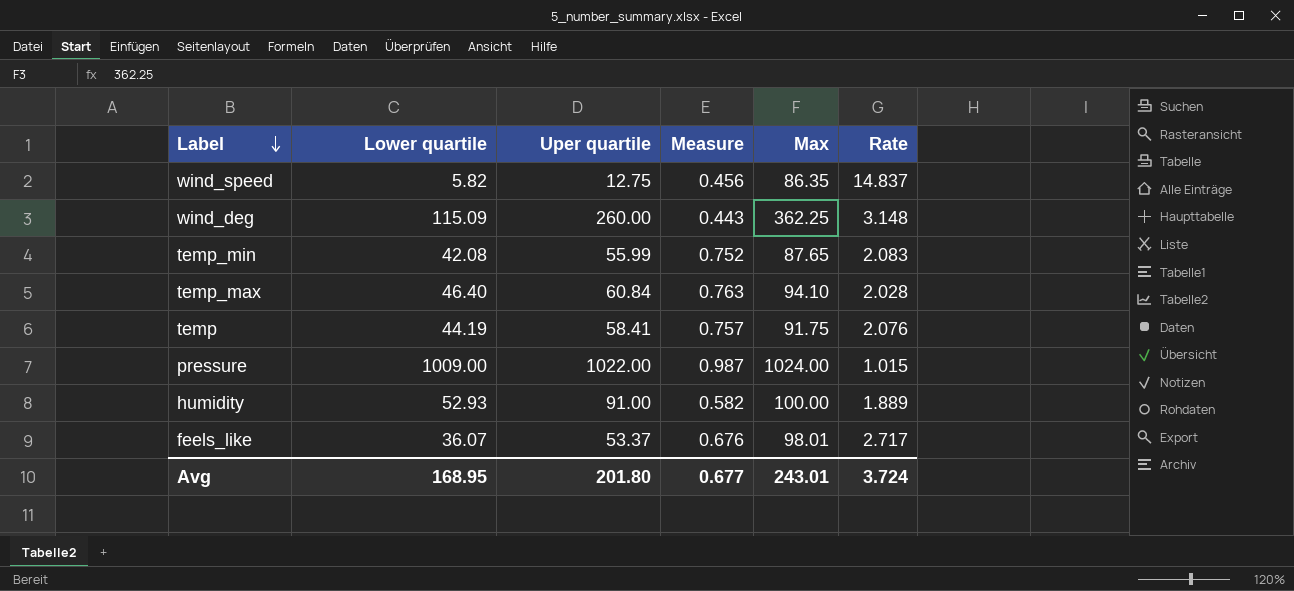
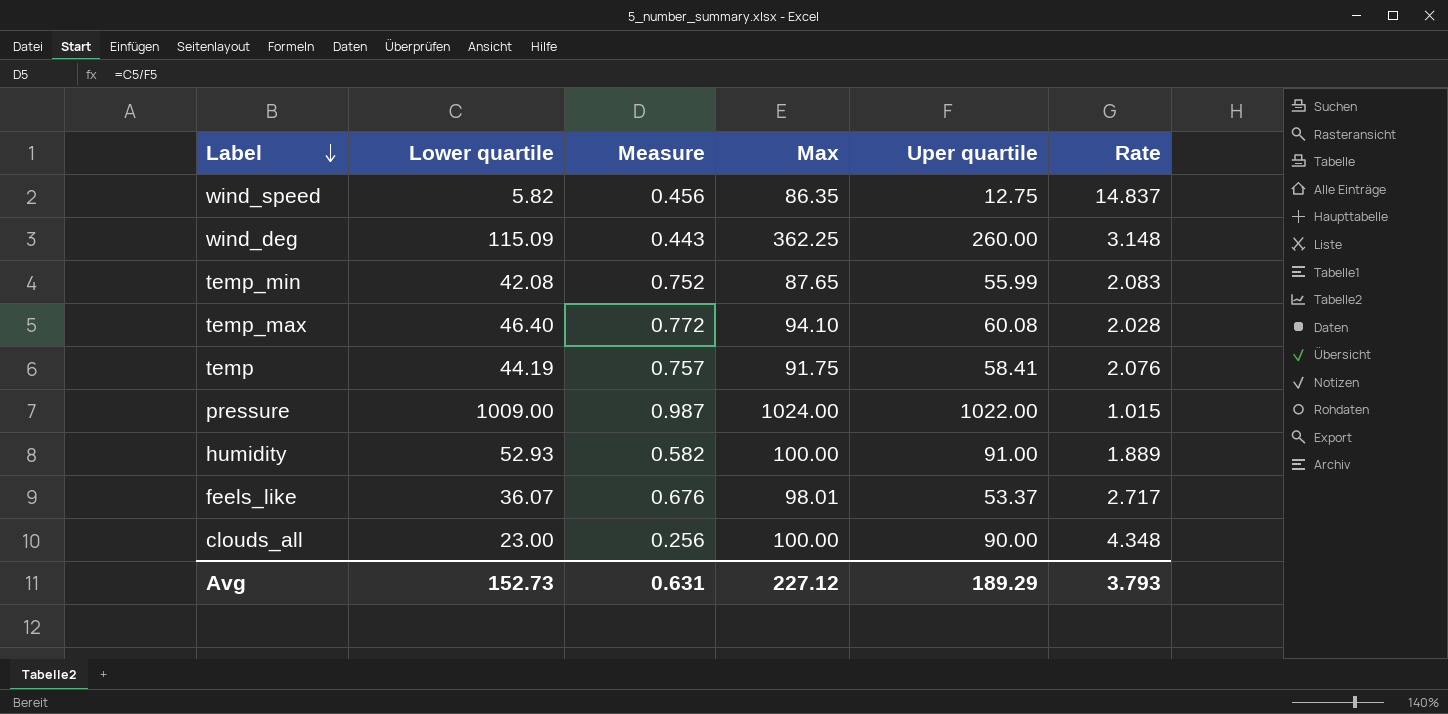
column Uper quartile | position: 3 -> 5
temp_max | Measure: 0.763 -> 0.772
temp_max | Uper quartile: 60.84 -> 60.08
row clouds_all: none -> 23.00 | 0.256 | 100.00 | 90.00 | 4.348
Avg | Lower quartile: 168.95 -> 152.73
Avg | Measure: 0.677 -> 0.631
Avg | Max: 243.01 -> 227.12
Avg | Uper quartile: 201.80 -> 189.29
Avg | Rate: 3.724 -> 3.793

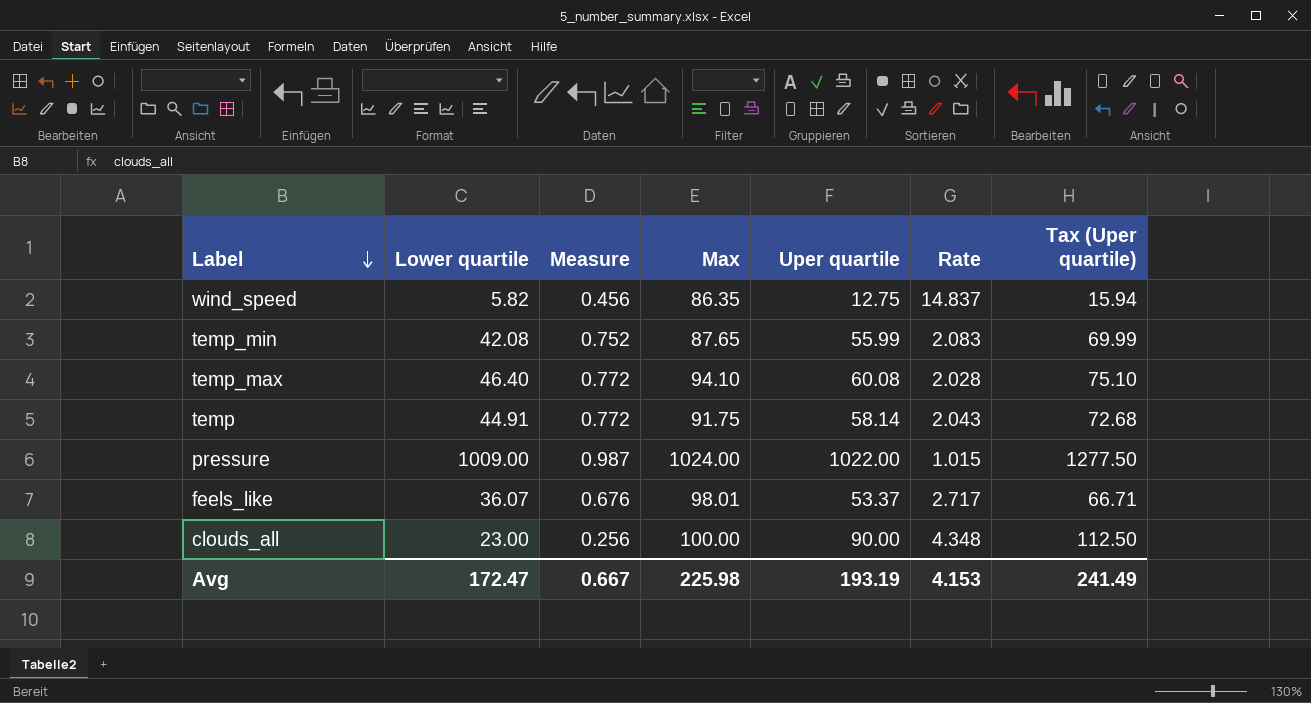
column Tax (Uper quartile) | formula: none -> [Uper quartile] * 1.25
row wind_deg: 115.09 | 0.443 | 362.25 | 260.00 | 3.148 -> none
row humidity: 52.93 | 0.582 | 100.00 | 91.00 | 1.889 -> none
temp | Lower quartile: 44.19 -> 44.91
temp | Measure: 0.757 -> 0.772
temp | Uper quartile: 58.41 -> 58.14
temp | Rate: 2.076 -> 2.043
Avg | Lower quartile: 152.73 -> 172.47
Avg | Measure: 0.631 -> 0.667
Avg | Max: 227.12 -> 225.98
Avg | Uper quartile: 189.29 -> 193.19
Avg | Rate: 3.793 -> 4.153

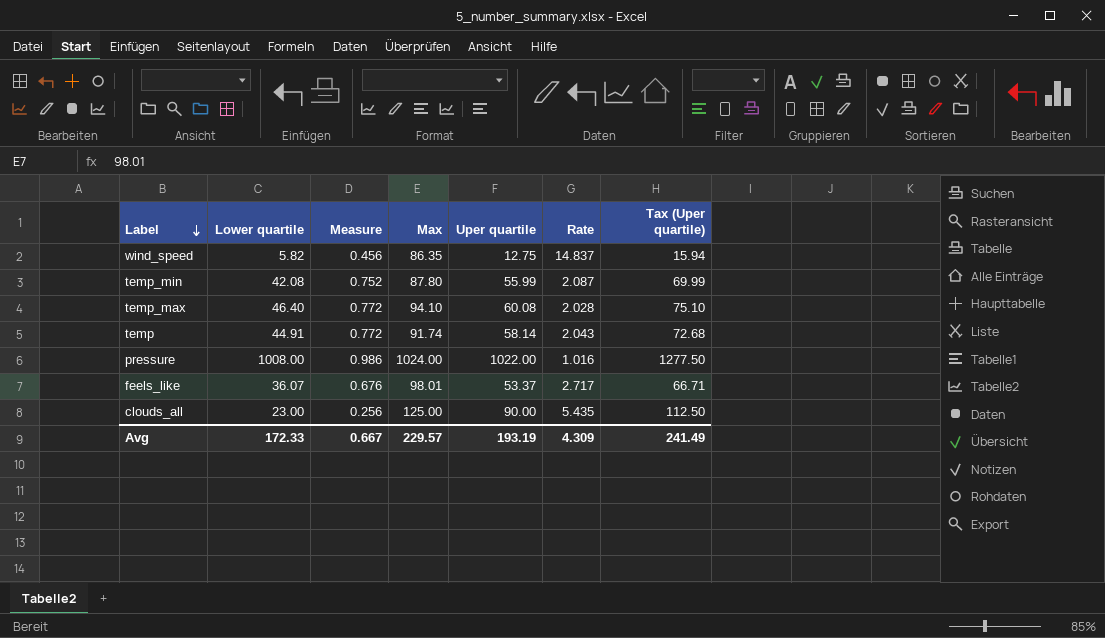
temp_min | Max: 87.65 -> 87.80
temp_min | Rate: 2.083 -> 2.087
temp | Max: 91.75 -> 91.74
pressure | Lower quartile: 1009.00 -> 1008.00
pressure | Measure: 0.987 -> 0.986
pressure | Rate: 1.015 -> 1.016
clouds_all | Max: 100.00 -> 125.00
clouds_all | Rate: 4.348 -> 5.435
Avg | Lower quartile: 172.47 -> 172.33
Avg | Max: 225.98 -> 229.57
Avg | Rate: 4.153 -> 4.309

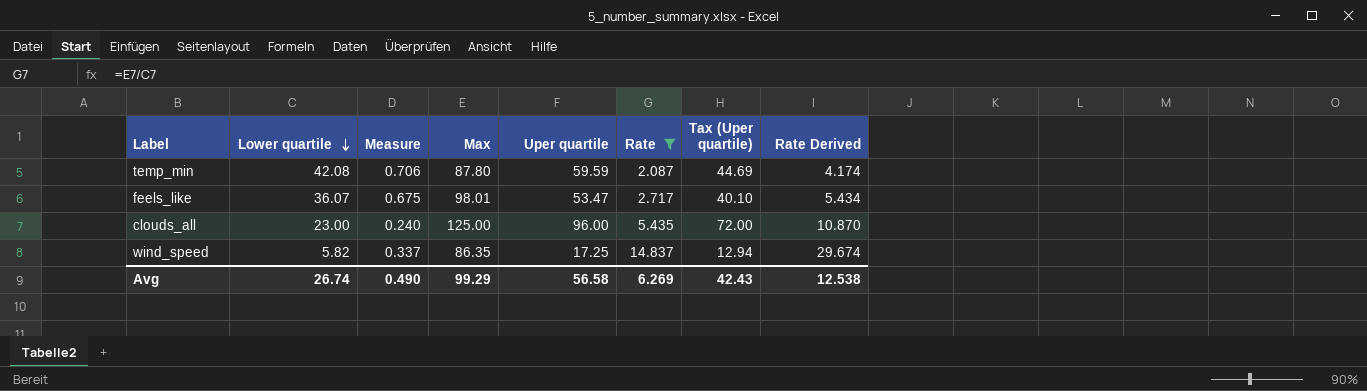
filter: none -> Rate >= 2.087
row order: Label descending -> Lower quartile descending
column Tax (Uper quartile) | formula: [Uper quartile] * 1.25 -> [Uper quartile] * 0.75
column Rate Derived | formula: none -> [Rate] * 2
temp_min | Measure: 0.752 -> 0.706
temp_min | Uper quartile: 55.99 -> 59.59
feels_like | Measure: 0.676 -> 0.675
feels_like | Uper quartile: 53.37 -> 53.47
clouds_all | Measure: 0.256 -> 0.240
clouds_all | Uper quartile: 90.00 -> 96.00
wind_speed | Measure: 0.456 -> 0.337
wind_speed | Uper quartile: 12.75 -> 17.25
Avg | Lower quartile: 172.33 -> 26.74
Avg | Measure: 0.667 -> 0.490
Avg | Max: 229.57 -> 99.29
Avg | Uper quartile: 193.19 -> 56.58
Avg | Rate: 4.309 -> 6.269
Avg | Tax (Uper quartile): 241.49 -> 42.43

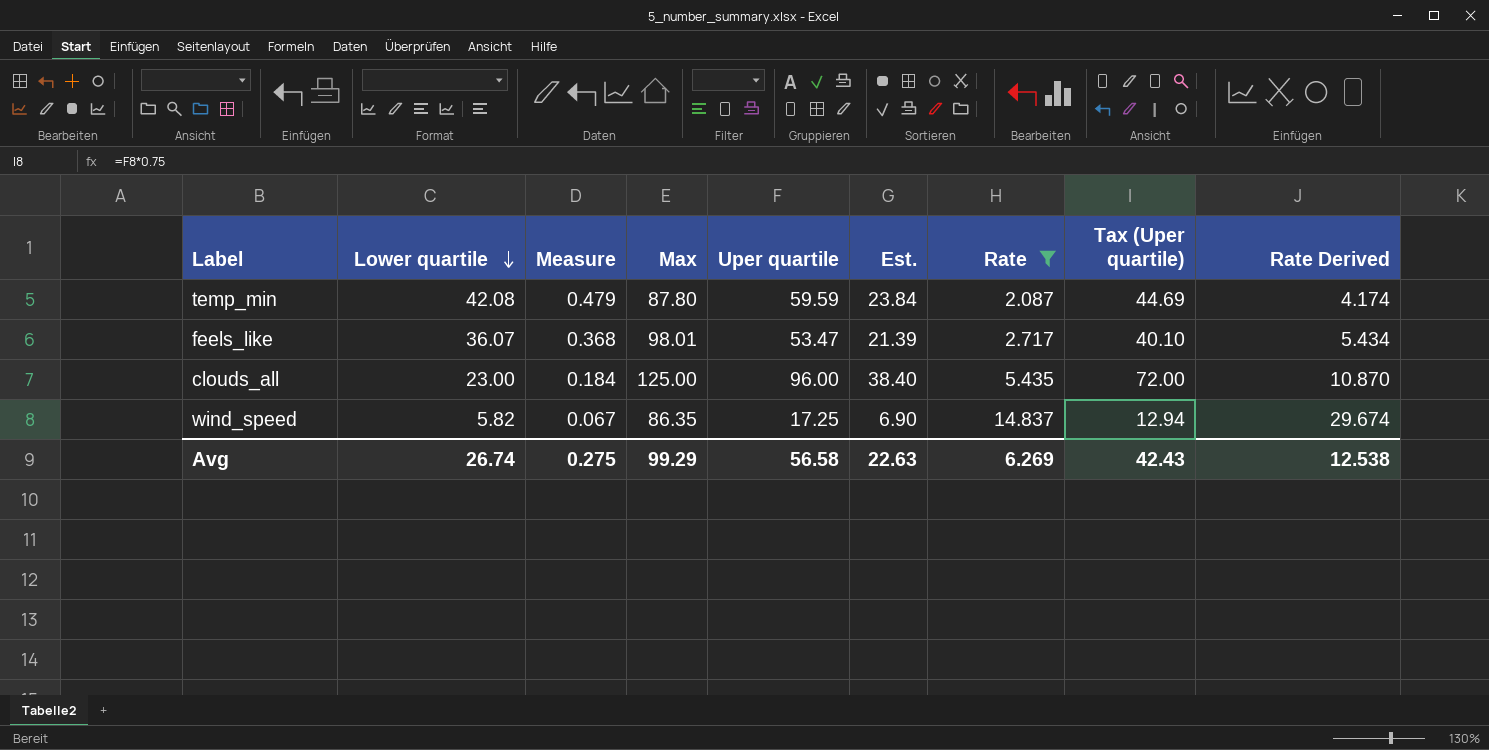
column Measure | formula: [Lower quartile] / [Uper quartile] -> [Lower quartile] / [Max]
column Est. | formula: none -> [Uper quartile] * 0.4
Avg | Measure: 0.490 -> 0.275

